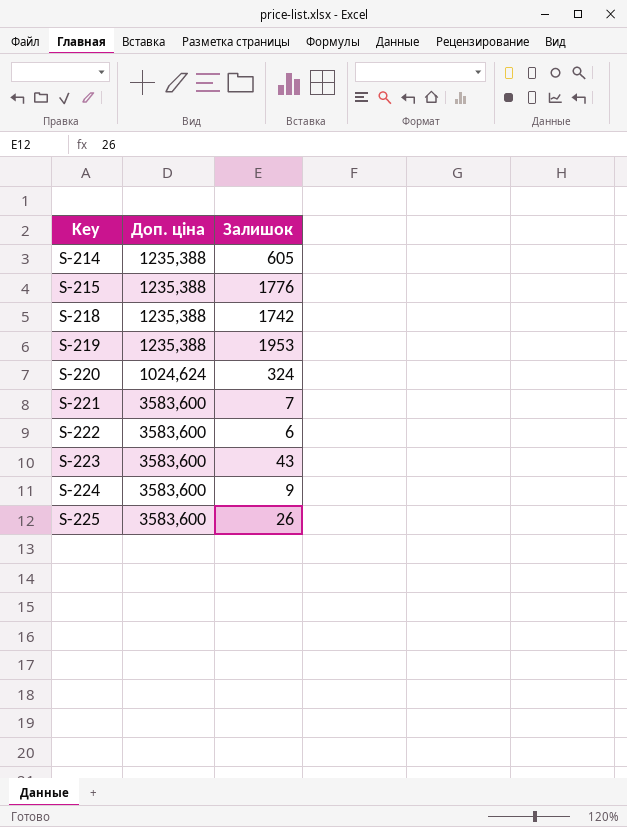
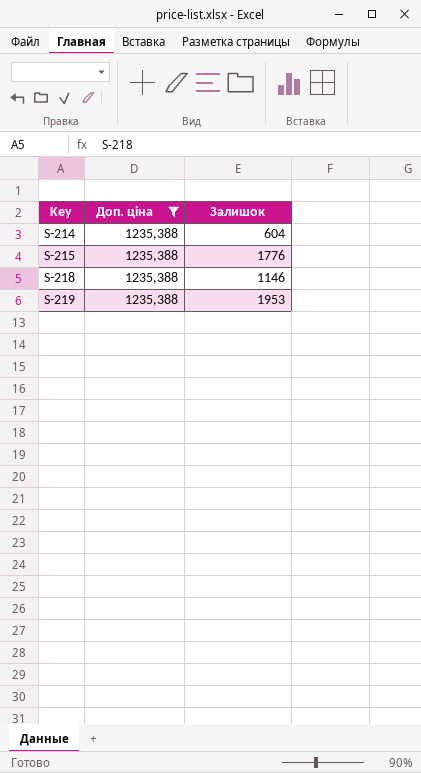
filter: none -> Доп. ціна = 1235,388
S-214 | Залишок: 605 -> 604
S-218 | Залишок: 1742 -> 1146

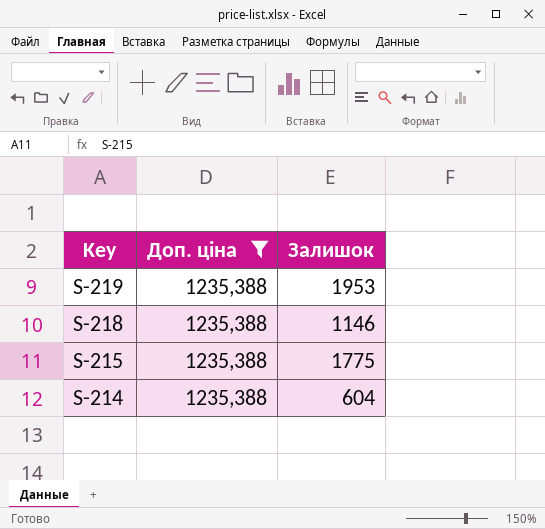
row order: Key ascending -> Key descending
S-215 | Залишок: 1776 -> 1775

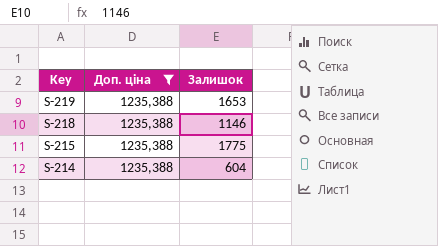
S-219 | Залишок: 1953 -> 1653

